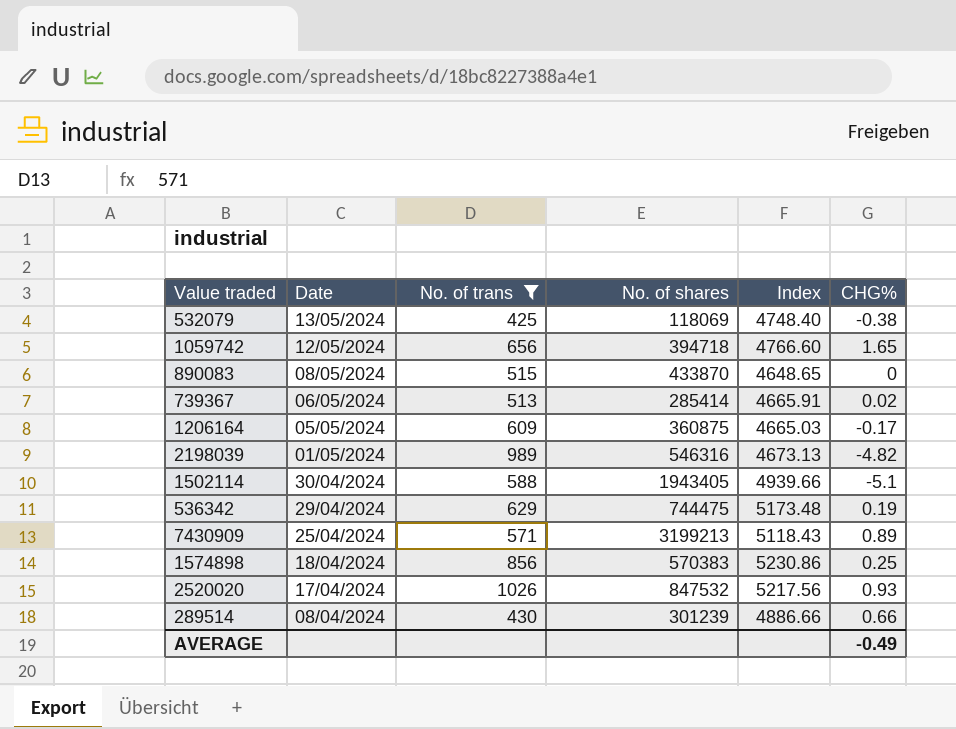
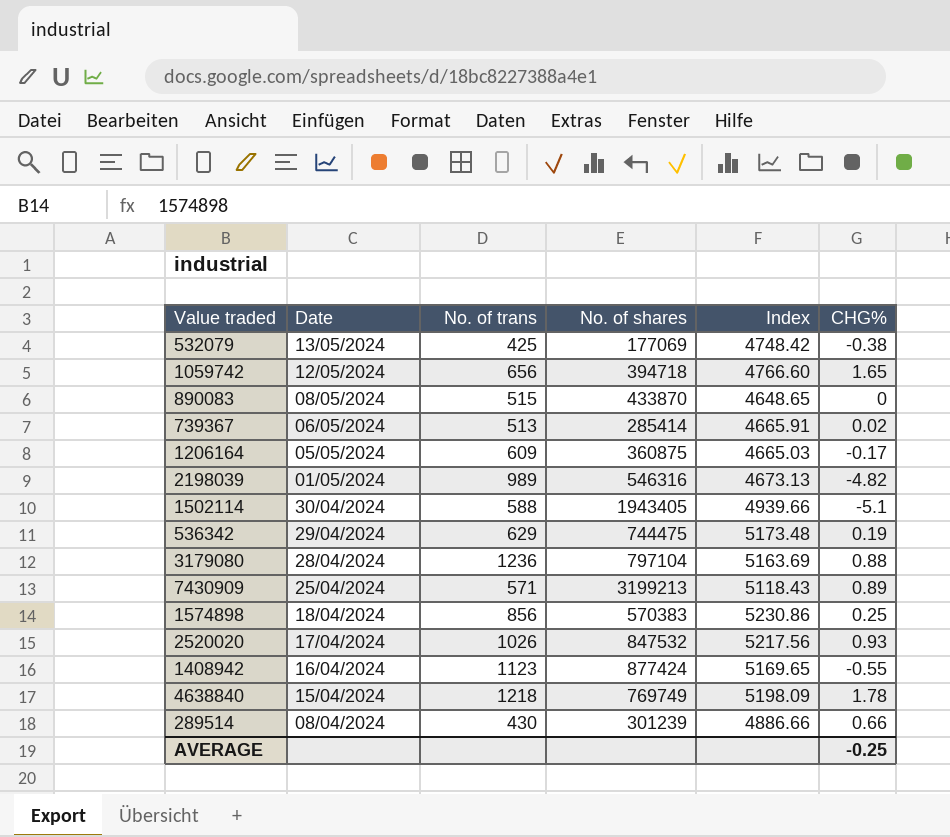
filter: No. of trans <= 1026 -> none
532079 | No. of shares: 118069 -> 177069
532079 | Index: 4748.40 -> 4748.42
AVERAGE | CHG%: -0.49 -> -0.25

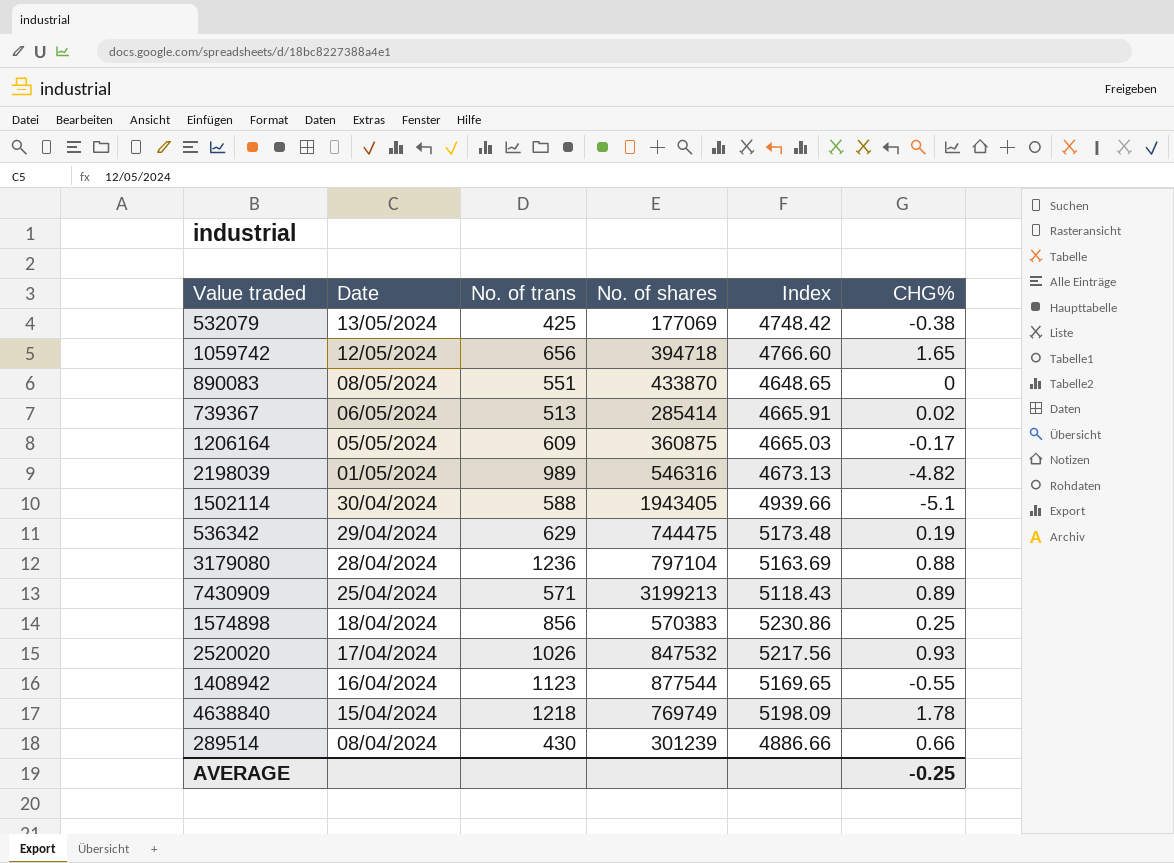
890083 | No. of trans: 515 -> 551
1408942 | No. of shares: 877424 -> 877544

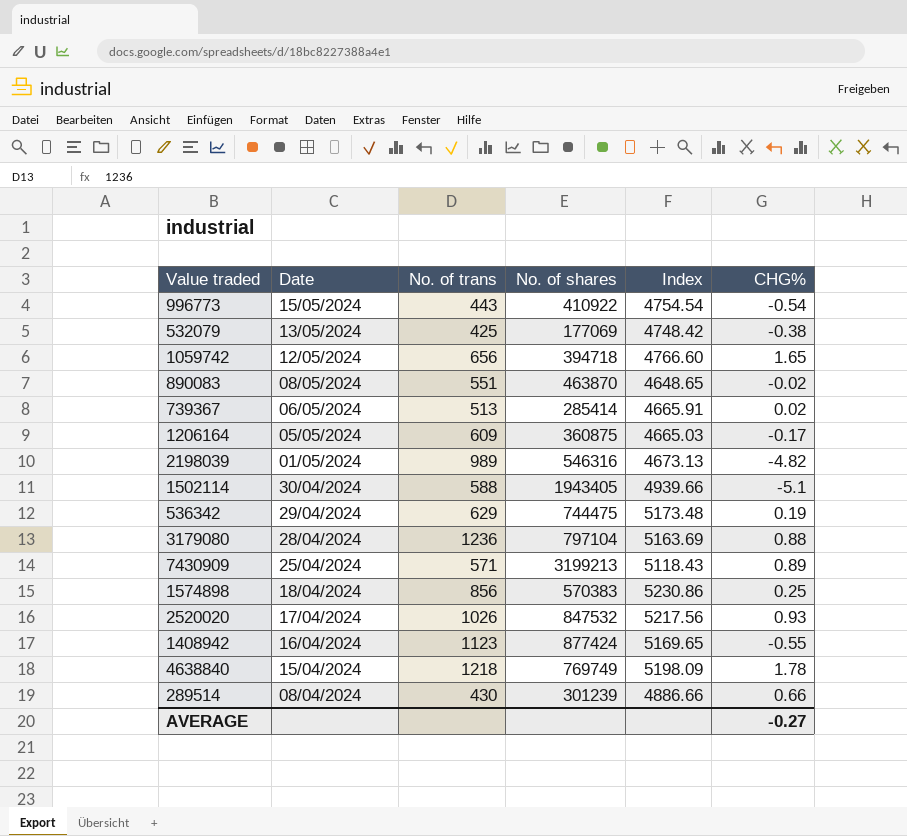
row 996773: none -> 15/05/2024 | 443 | 410922 | 4754.54 | -0.54
890083 | No. of shares: 433870 -> 463870
890083 | CHG%: 0 -> -0.02
1408942 | No. of shares: 877544 -> 877424
AVERAGE | CHG%: -0.25 -> -0.27

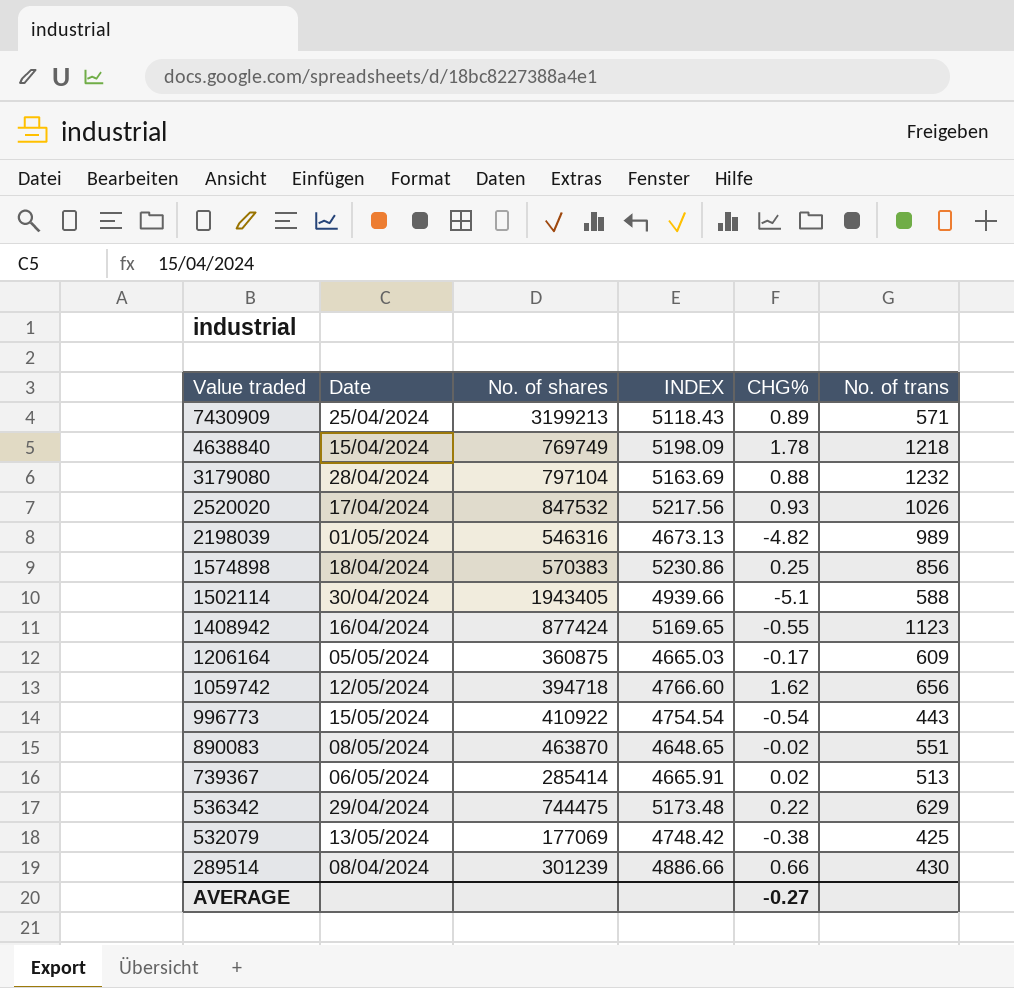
row order: Date descending -> Value traded descending
column name: Index -> INDEX
column No. of trans | position: 3 -> 6
3179080 | No. of trans: 1236 -> 1232
1059742 | CHG%: 1.65 -> 1.62
536342 | CHG%: 0.19 -> 0.22

